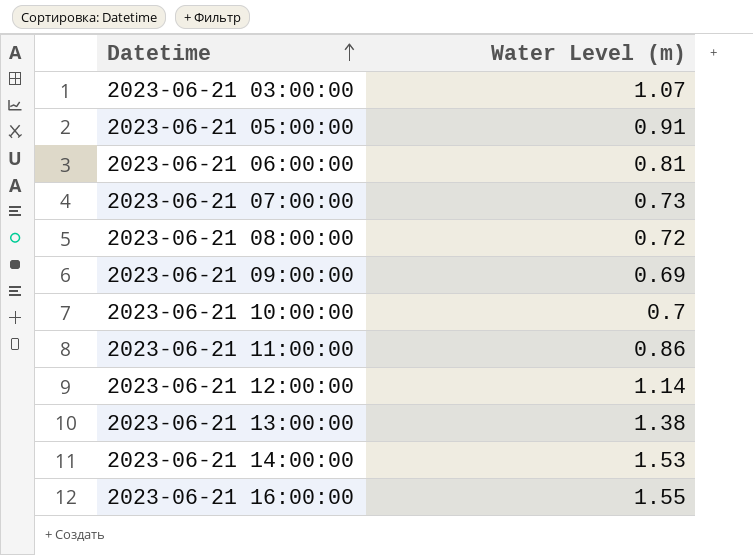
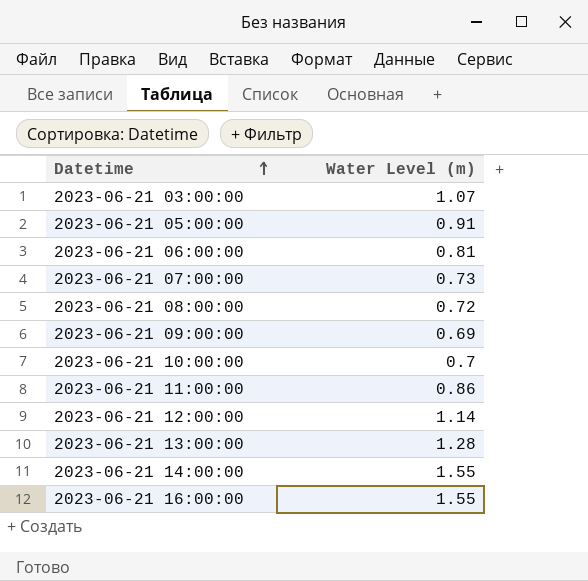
2023-06-21 13:00:00 | Water Level (m): 1.38 -> 1.28
2023-06-21 14:00:00 | Water Level (m): 1.53 -> 1.55

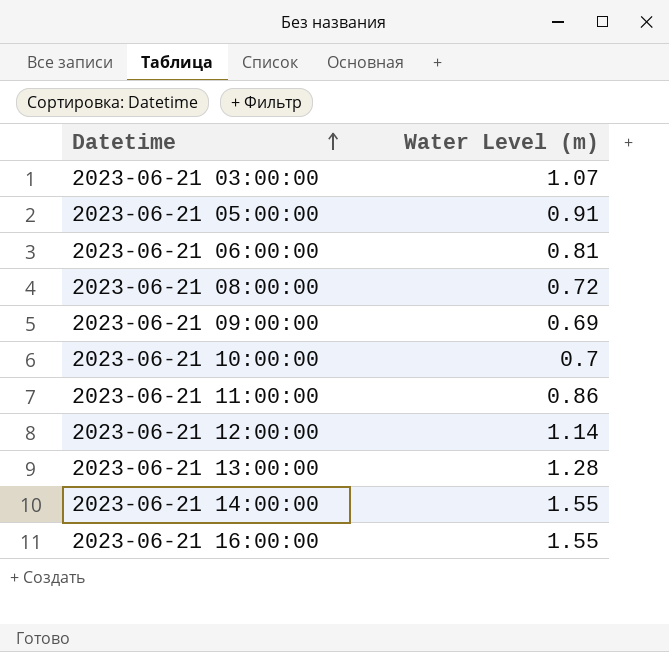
row 2023-06-21 07:00:00: 0.73 -> none

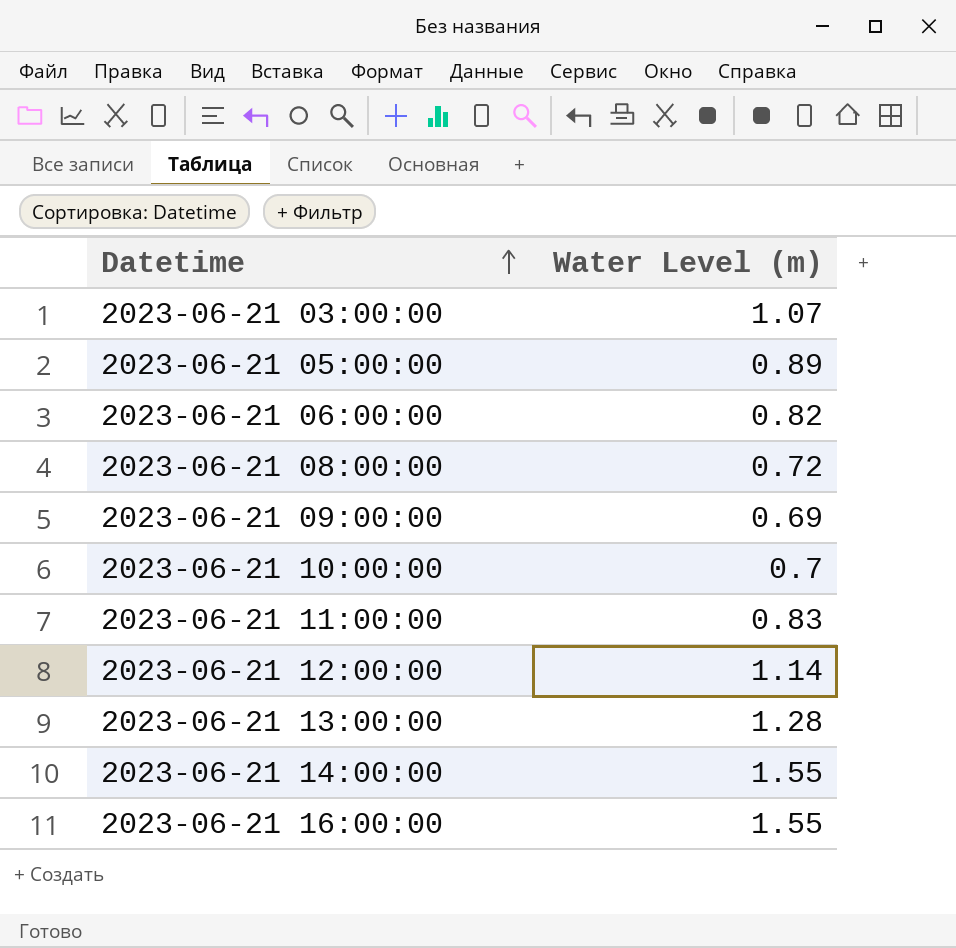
2023-06-21 05:00:00 | Water Level (m): 0.91 -> 0.89
2023-06-21 06:00:00 | Water Level (m): 0.81 -> 0.82
2023-06-21 11:00:00 | Water Level (m): 0.86 -> 0.83

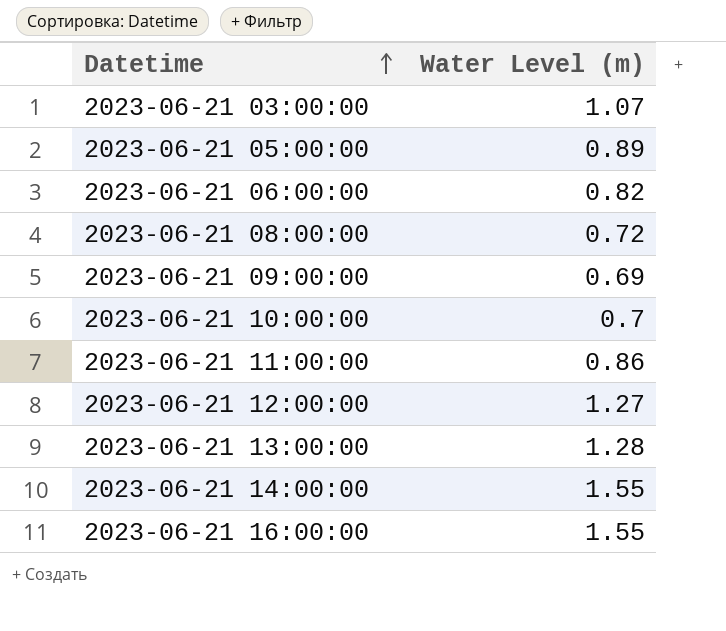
2023-06-21 11:00:00 | Water Level (m): 0.83 -> 0.86
2023-06-21 12:00:00 | Water Level (m): 1.14 -> 1.27

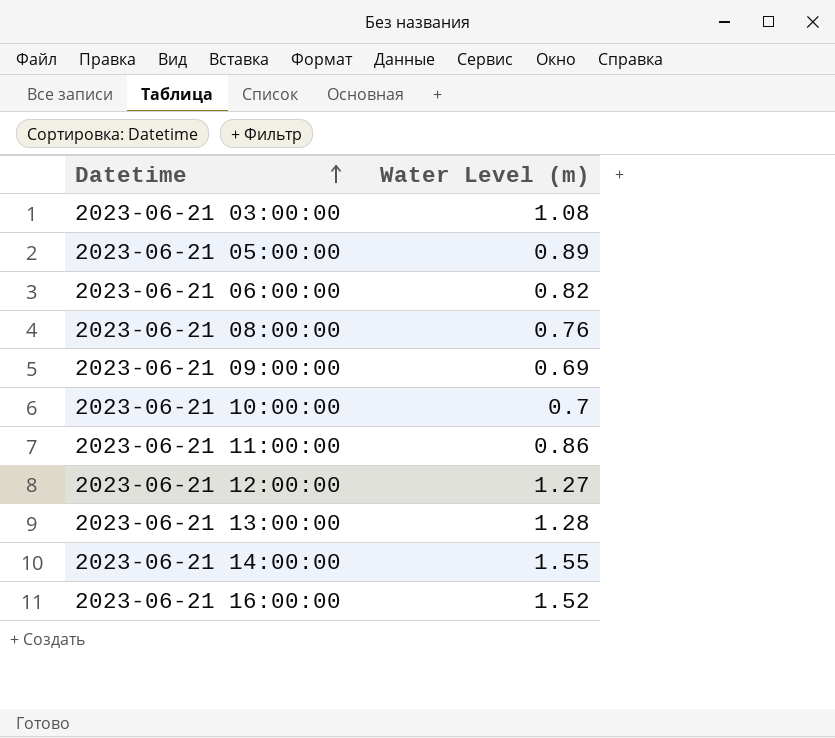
2023-06-21 03:00:00 | Water Level (m): 1.07 -> 1.08
2023-06-21 08:00:00 | Water Level (m): 0.72 -> 0.76
2023-06-21 16:00:00 | Water Level (m): 1.55 -> 1.52

